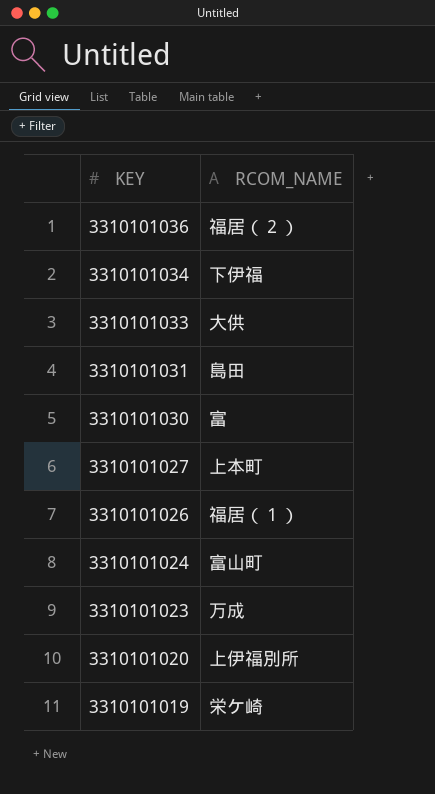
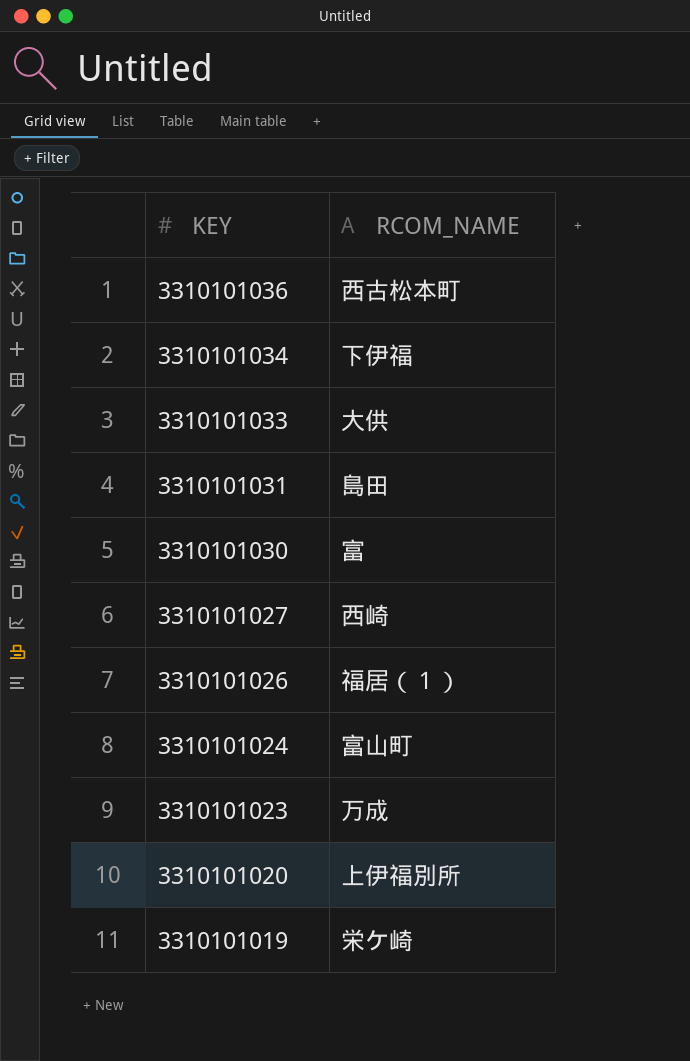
3310101036 | RCOM_NAME: 福居（２） -> 西古松本町
3310101027 | RCOM_NAME: 上本町 -> 西崎

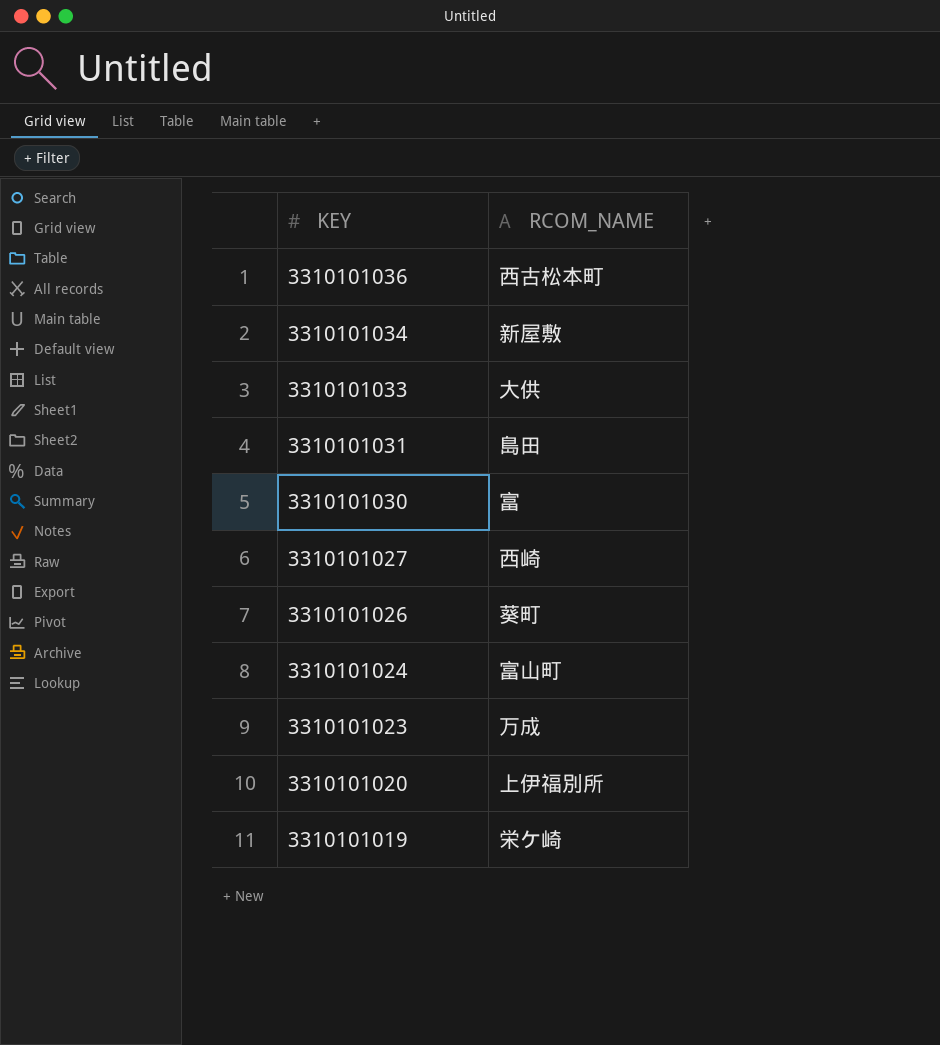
3310101034 | RCOM_NAME: 下伊福 -> 新屋敷
3310101026 | RCOM_NAME: 福居（１） -> 葵町

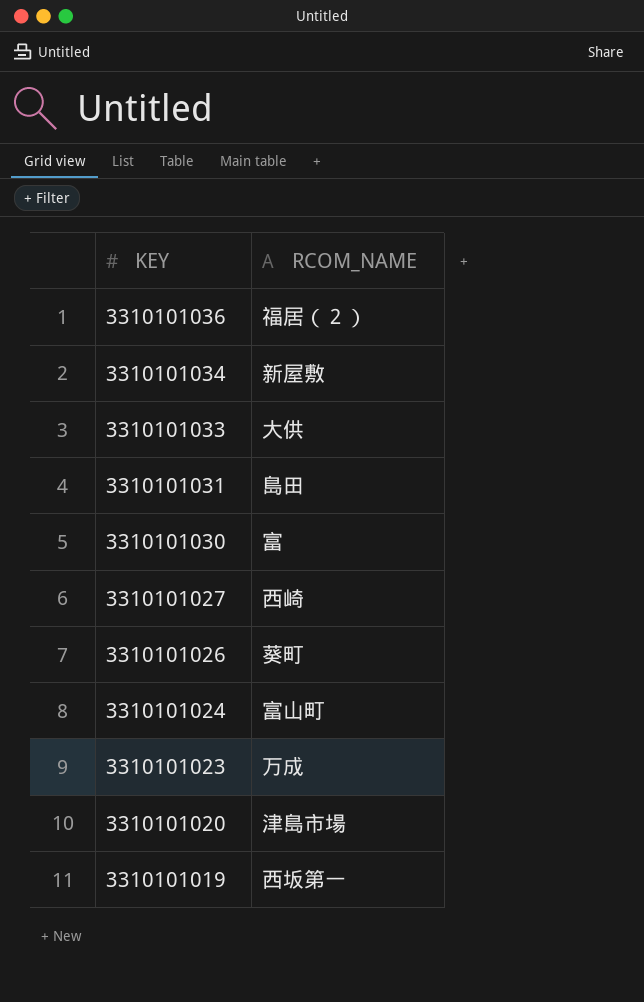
3310101036 | RCOM_NAME: 西古松本町 -> 福居（２）
3310101020 | RCOM_NAME: 上伊福別所 -> 津島市場
3310101019 | RCOM_NAME: 栄ケ崎 -> 西坂第一

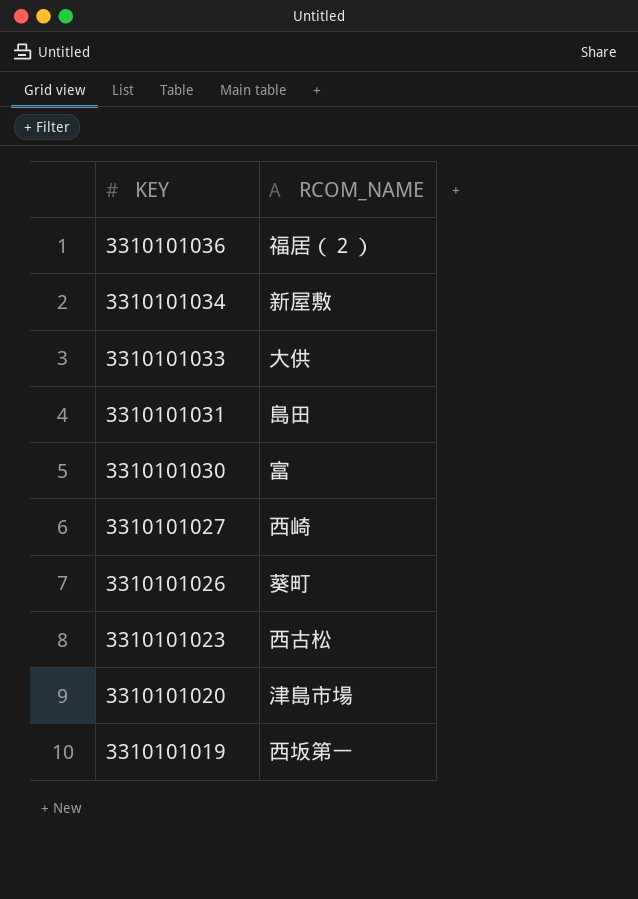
row 3310101024: 富山町 -> none
3310101023 | RCOM_NAME: 万成 -> 西古松

